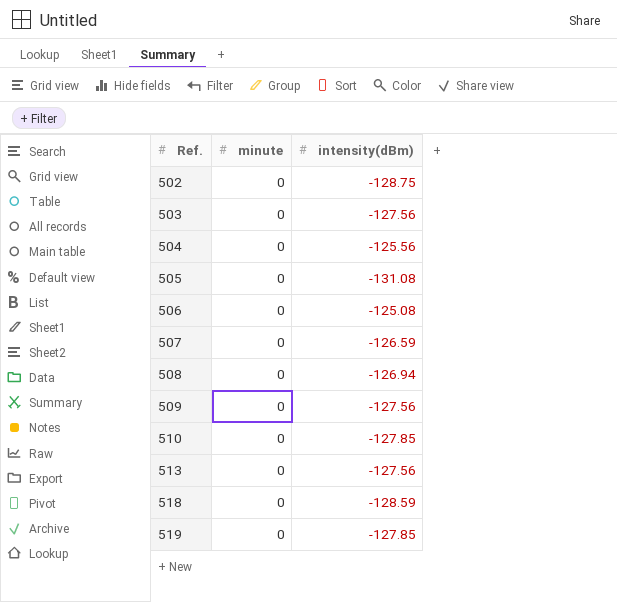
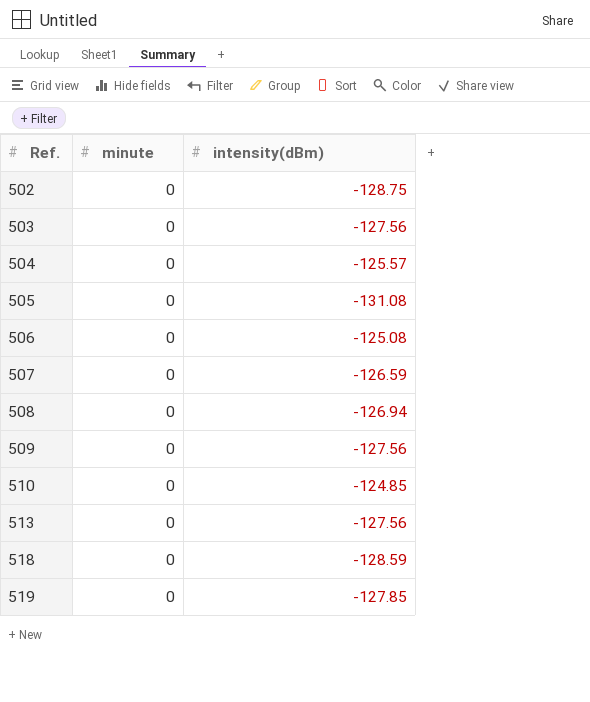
504 | intensity(dBm): -125.56 -> -125.57
510 | intensity(dBm): -127.85 -> -124.85

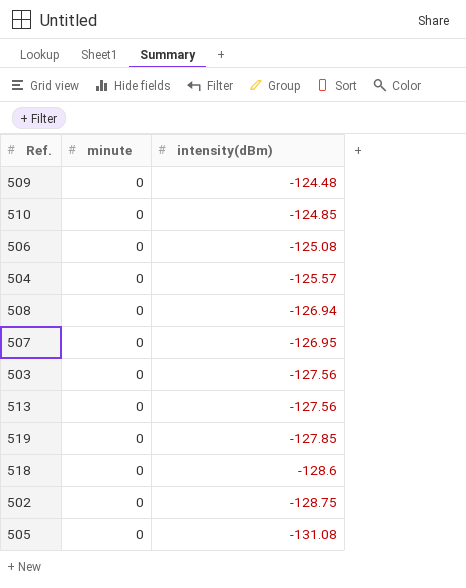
row order: Ref. ascending -> intensity(dBm) descending
509 | intensity(dBm): -127.56 -> -124.48
507 | intensity(dBm): -126.59 -> -126.95
518 | intensity(dBm): -128.59 -> -128.6

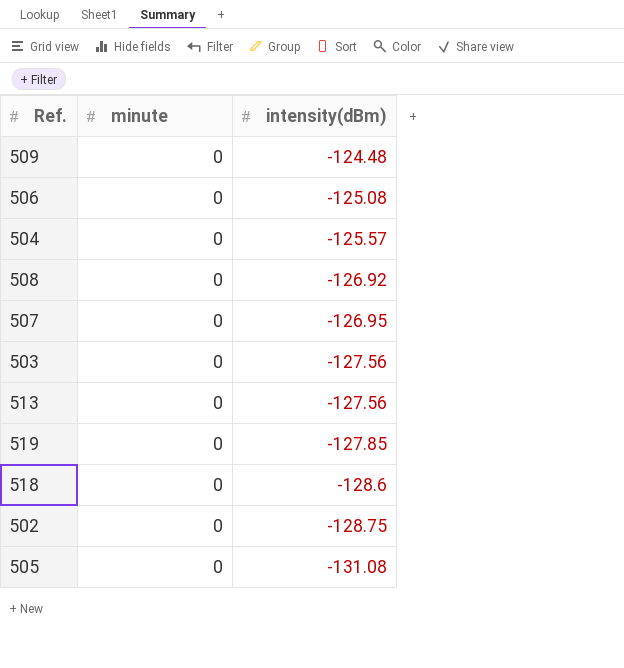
row 510: 0 | -124.85 -> none
508 | intensity(dBm): -126.94 -> -126.92

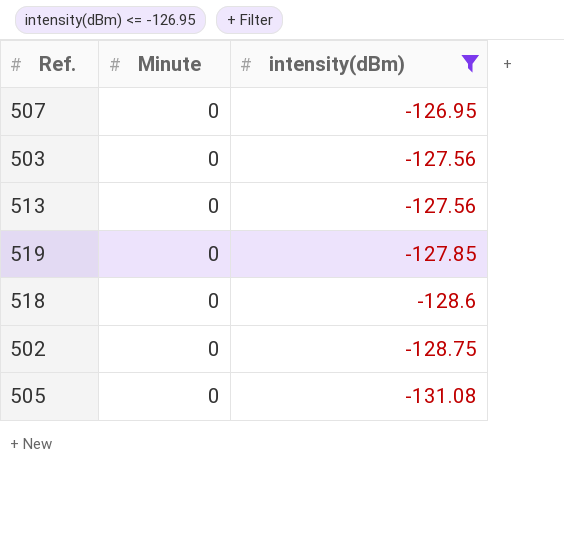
filter: none -> intensity(dBm) <= -126.95
column name: minute -> Minute

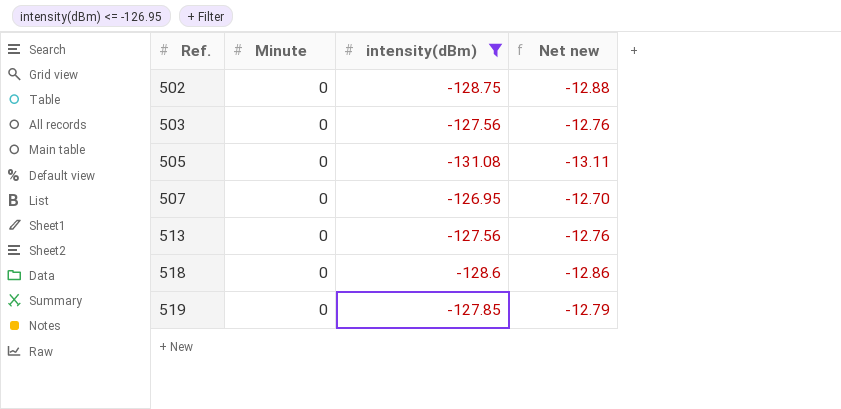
row order: intensity(dBm) descending -> Ref. ascending
column Net new | formula: none -> [intensity(dBm)] * 0.1

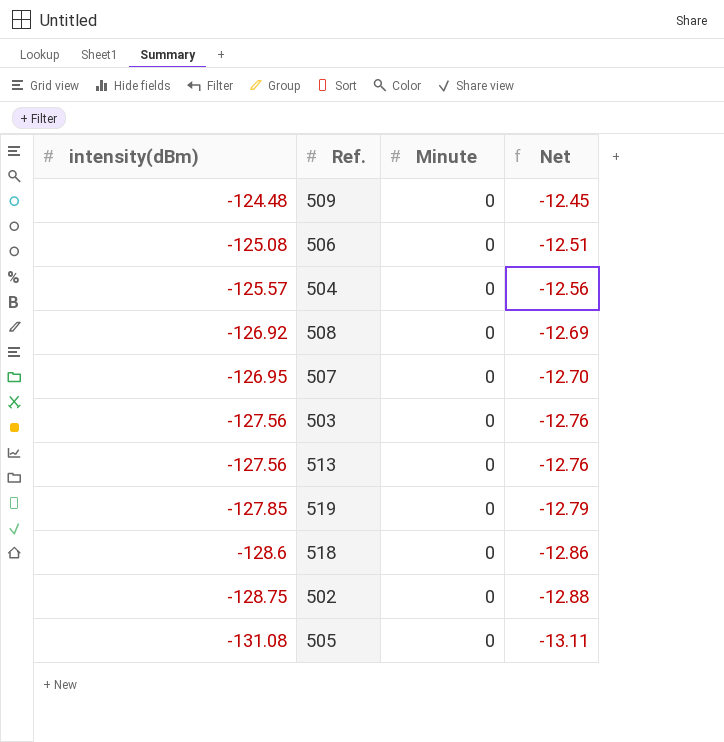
filter: intensity(dBm) <= -126.95 -> none
row order: Ref. ascending -> intensity(dBm) descending
column intensity(dBm) | position: 3 -> 1
column name: Net new -> Net

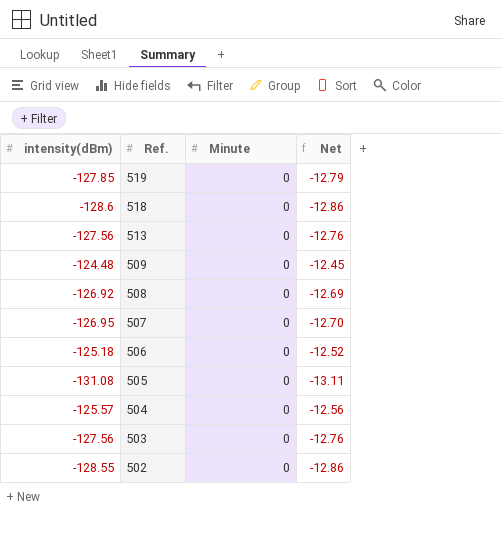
row order: intensity(dBm) descending -> Ref. descending
506 | intensity(dBm): -125.08 -> -125.18
506 | Net: -12.51 -> -12.52
502 | intensity(dBm): -128.75 -> -128.55
502 | Net: -12.88 -> -12.86

